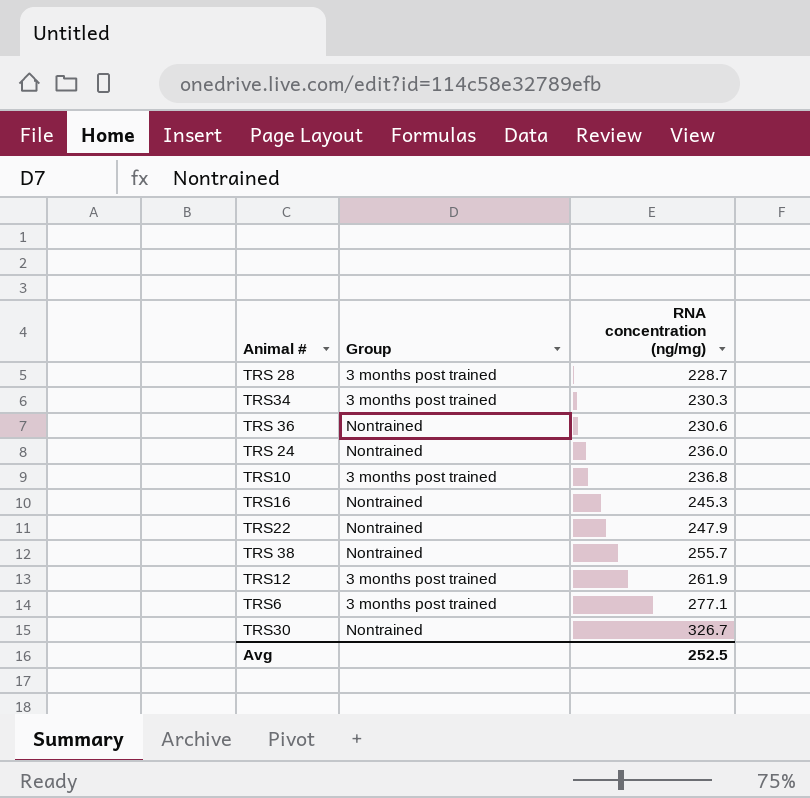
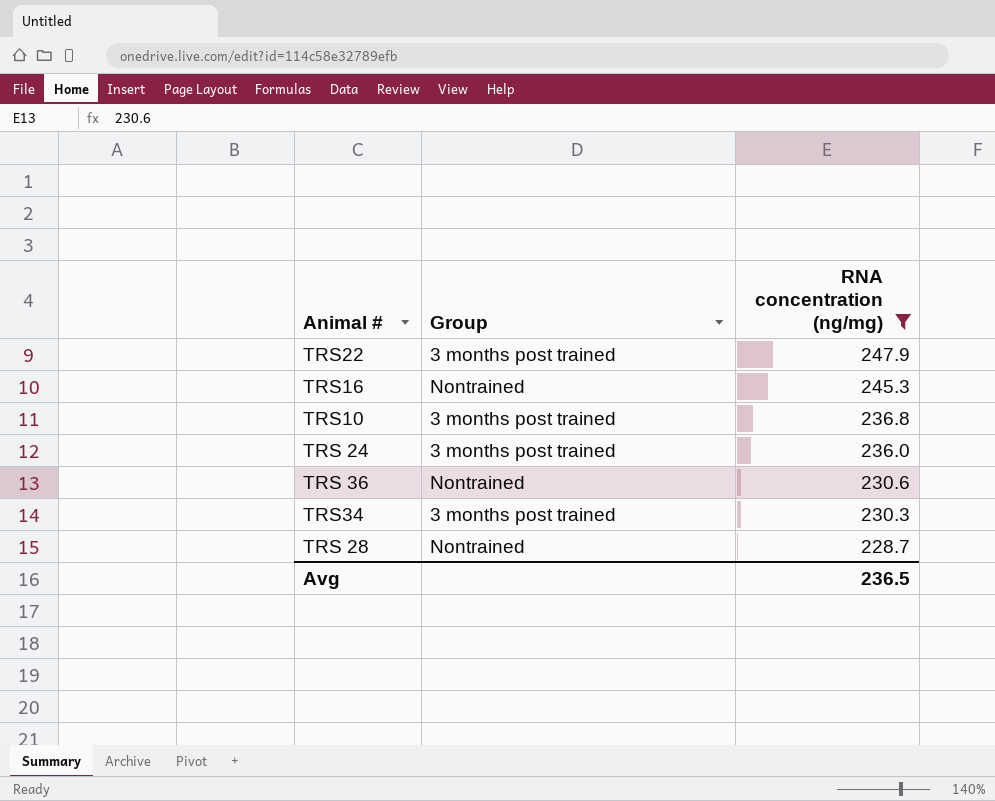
filter: none -> RNA concentration (ng/mg) <= 247.9
row order: RNA concentration (ng/mg) ascending -> RNA concentration (ng/mg) descending
TRS22 | Group: Nontrained -> 3 months post trained
TRS 24 | Group: Nontrained -> 3 months post trained
TRS 28 | Group: 3 months post trained -> Nontrained
Avg | RNA concentration (ng/mg): 252.5 -> 236.5

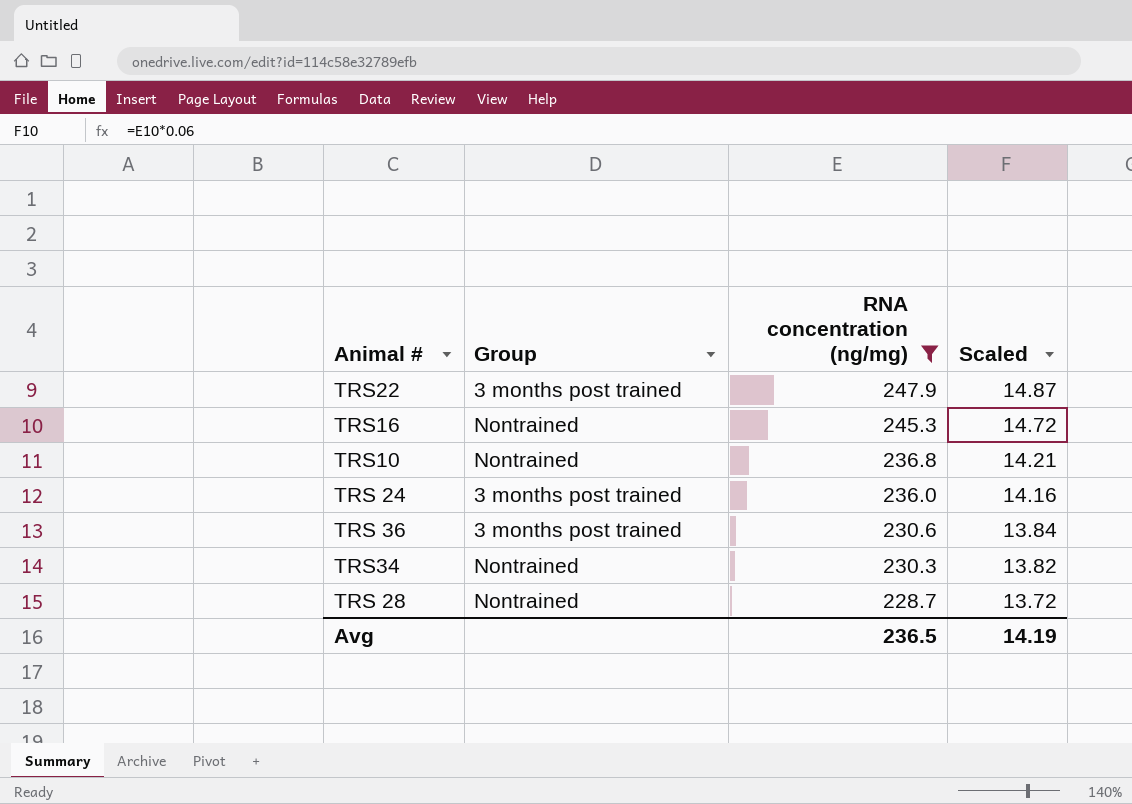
column Scaled | formula: none -> [RNA concentration (ng/mg)] * 0.06
TRS10 | Group: 3 months post trained -> Nontrained
TRS 36 | Group: Nontrained -> 3 months post trained
TRS34 | Group: 3 months post trained -> Nontrained

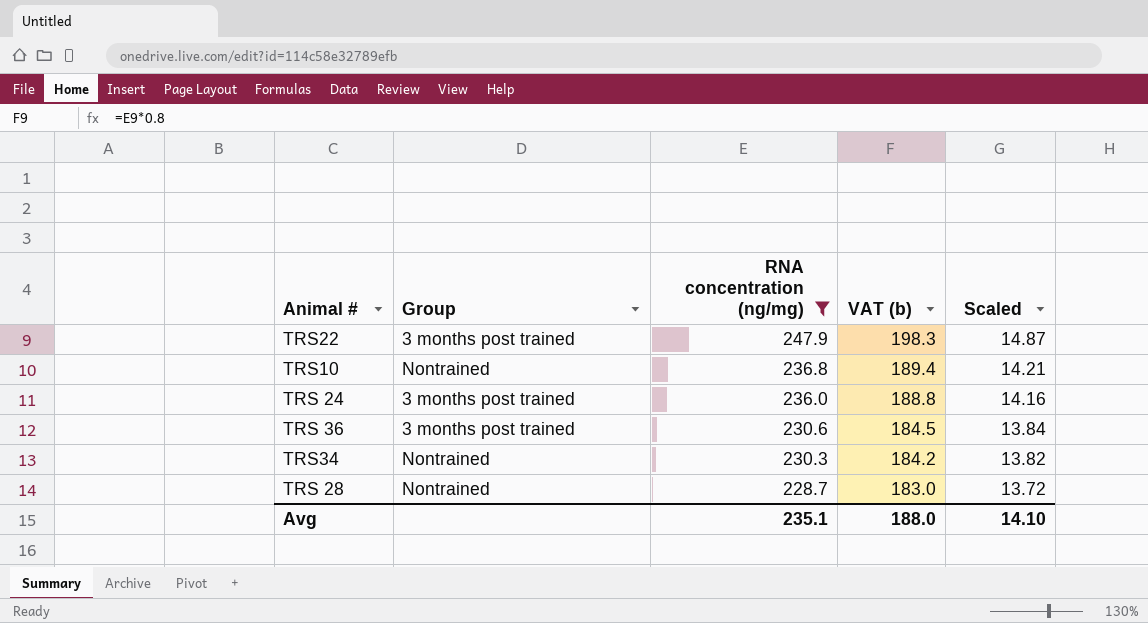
column VAT (b) | formula: none -> [RNA concentration (ng/mg)] * 0.8
row TRS16: Nontrained | 245.3 | 14.72 -> none
Avg | RNA concentration (ng/mg): 236.5 -> 235.1
Avg | Scaled: 14.19 -> 14.10

